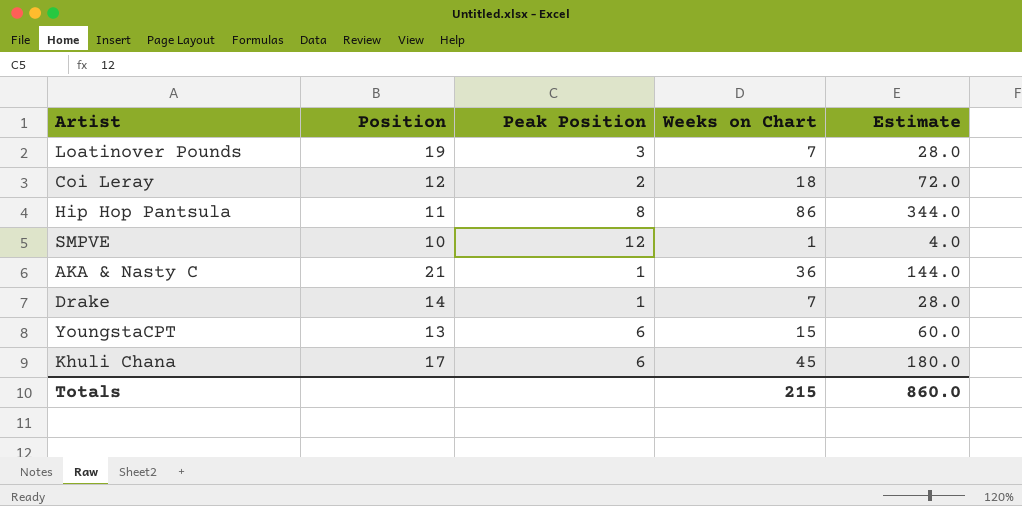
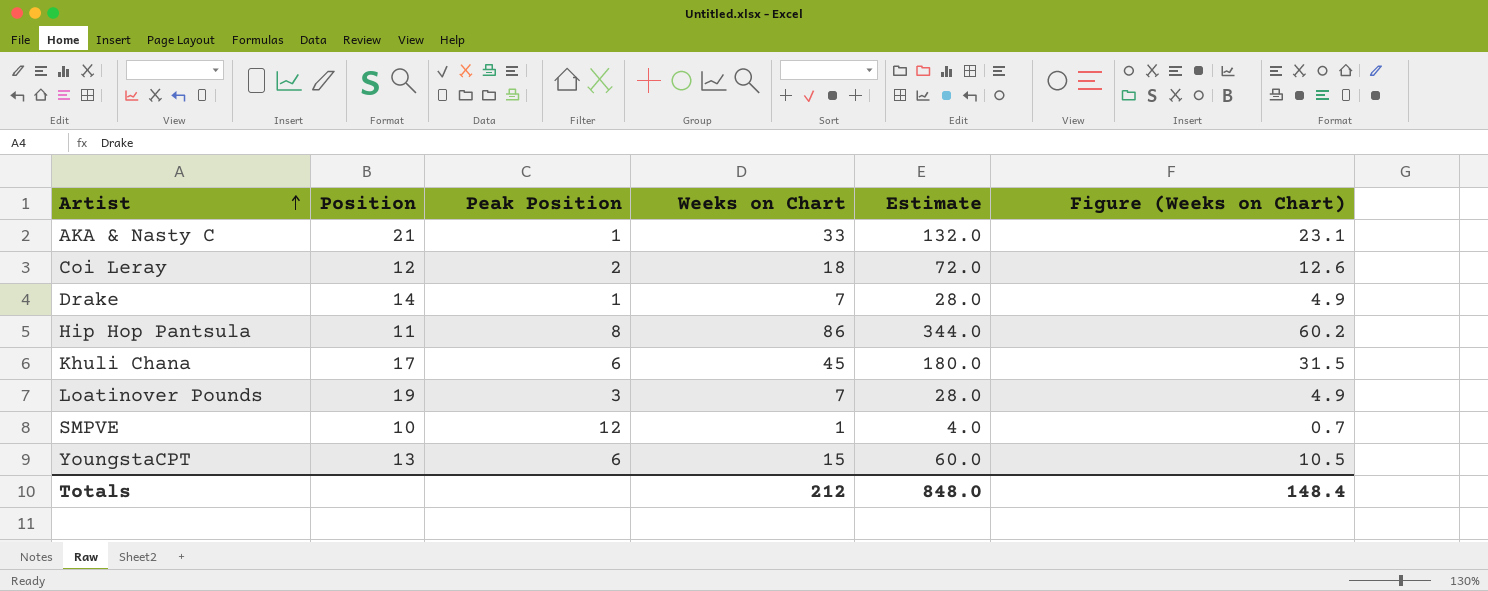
row order: none -> Artist ascending
column Figure (Weeks on Chart) | formula: none -> [Weeks on Chart] * 0.7
AKA & Nasty C | Weeks on Chart: 36 -> 33
AKA & Nasty C | Estimate: 144.0 -> 132.0
Totals | Weeks on Chart: 215 -> 212
Totals | Estimate: 860.0 -> 848.0

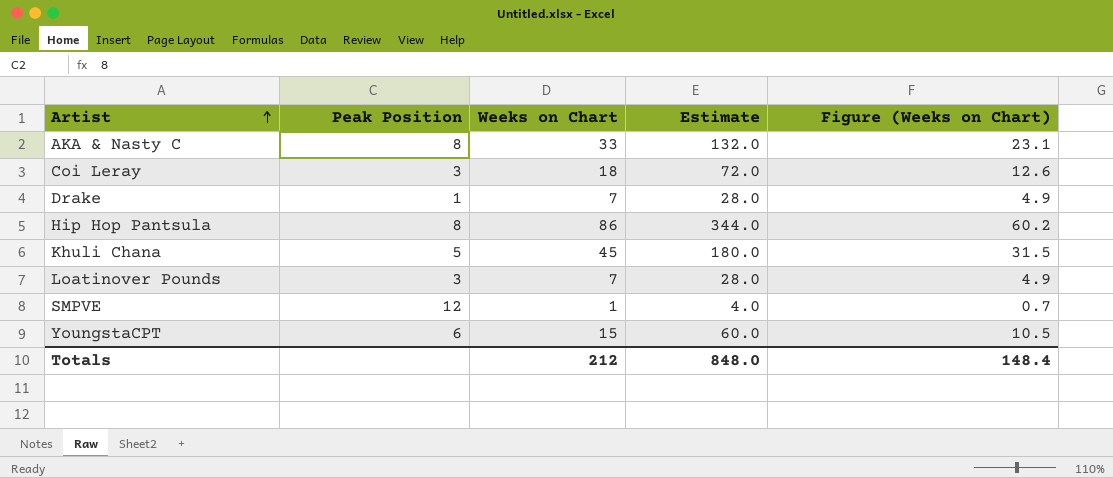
column Position | position: 2 -> none
AKA & Nasty C | Peak Position: 1 -> 8
Coi Leray | Peak Position: 2 -> 3
Khuli Chana | Peak Position: 6 -> 5

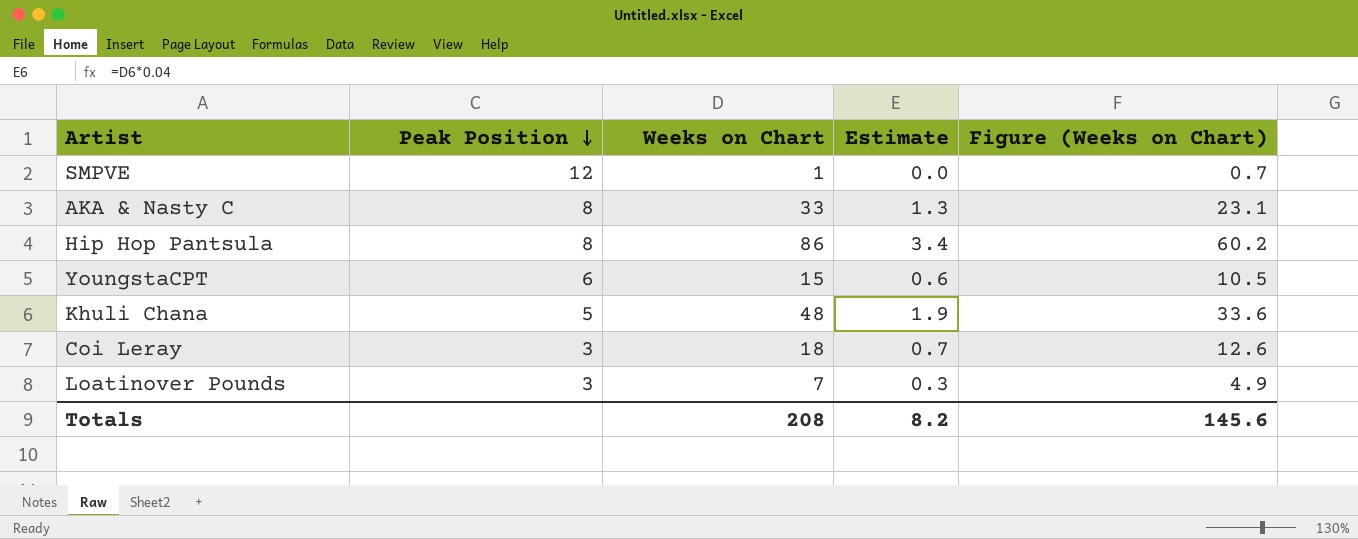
row order: Artist ascending -> Peak Position descending
column Estimate | formula: [Weeks on Chart] * 4 -> [Weeks on Chart] * 0.04
row Drake: 1 | 7 | 28.0 | 4.9 -> none
Khuli Chana | Weeks on Chart: 45 -> 48
Khuli Chana | Figure (Weeks on Chart): 31.5 -> 33.6
Totals | Weeks on Chart: 212 -> 208
Totals | Estimate: 848.0 -> 8.2
Totals | Figure (Weeks on Chart): 148.4 -> 145.6

